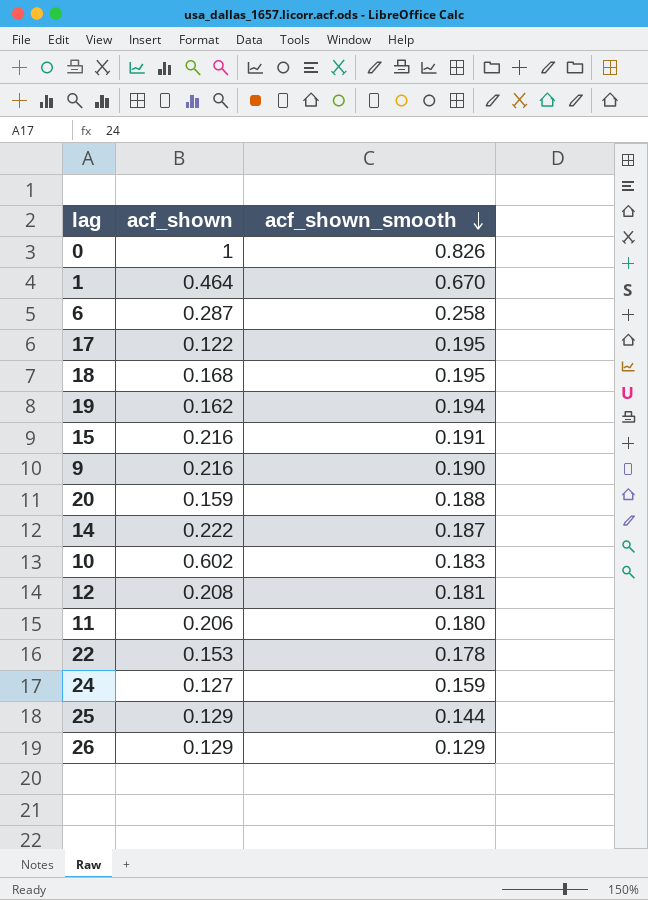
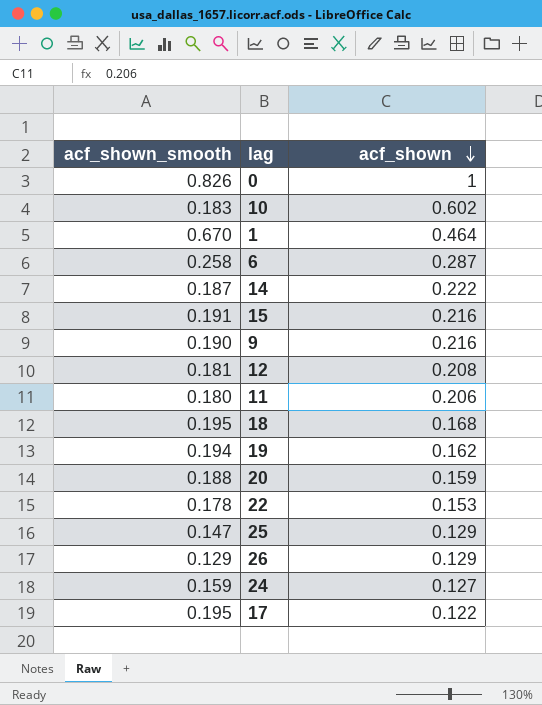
row order: acf_shown_smooth descending -> acf_shown descending
column acf_shown_smooth | position: 3 -> 1
25 | acf_shown_smooth: 0.144 -> 0.147

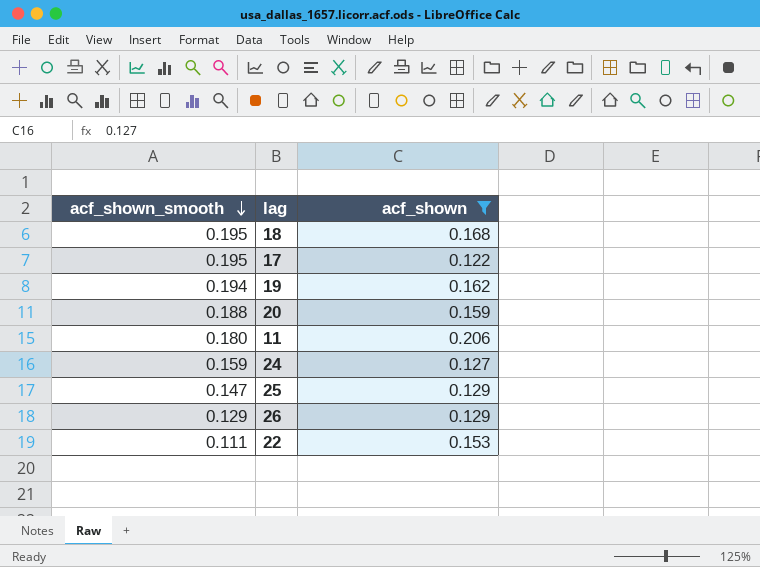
filter: none -> acf_shown <= 0.206
row order: acf_shown descending -> acf_shown_smooth descending
22 | acf_shown_smooth: 0.178 -> 0.111

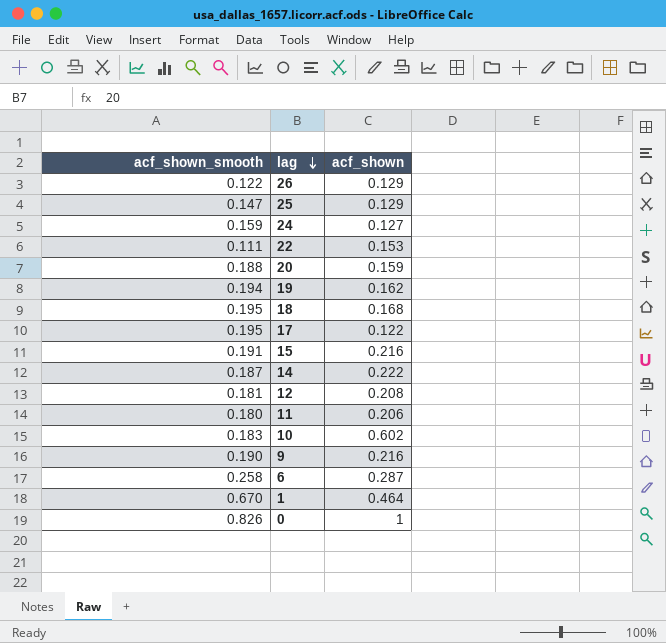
filter: acf_shown <= 0.206 -> none
row order: acf_shown_smooth descending -> lag descending
26 | acf_shown_smooth: 0.129 -> 0.122

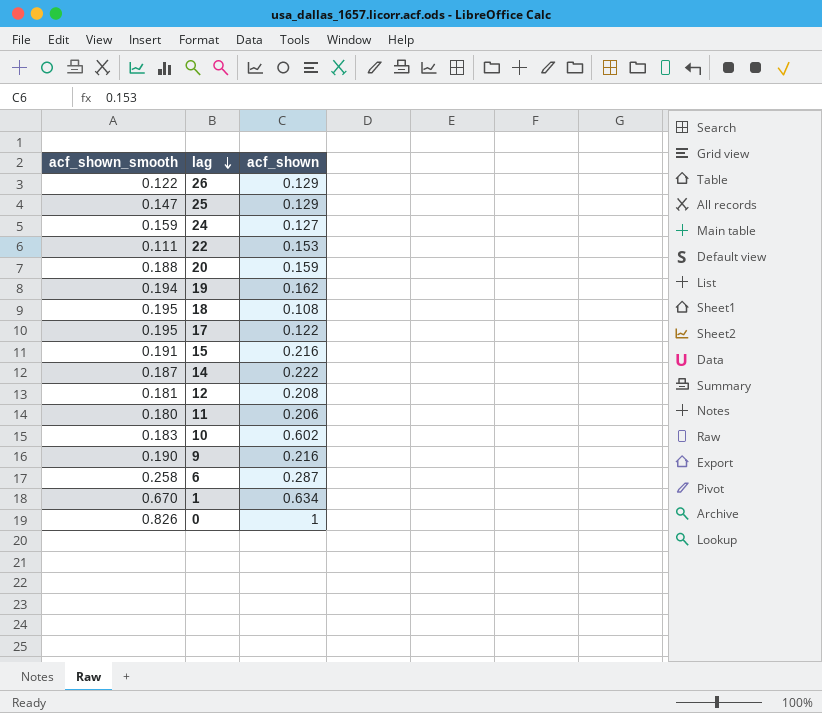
18 | acf_shown: 0.168 -> 0.108
1 | acf_shown: 0.464 -> 0.634

